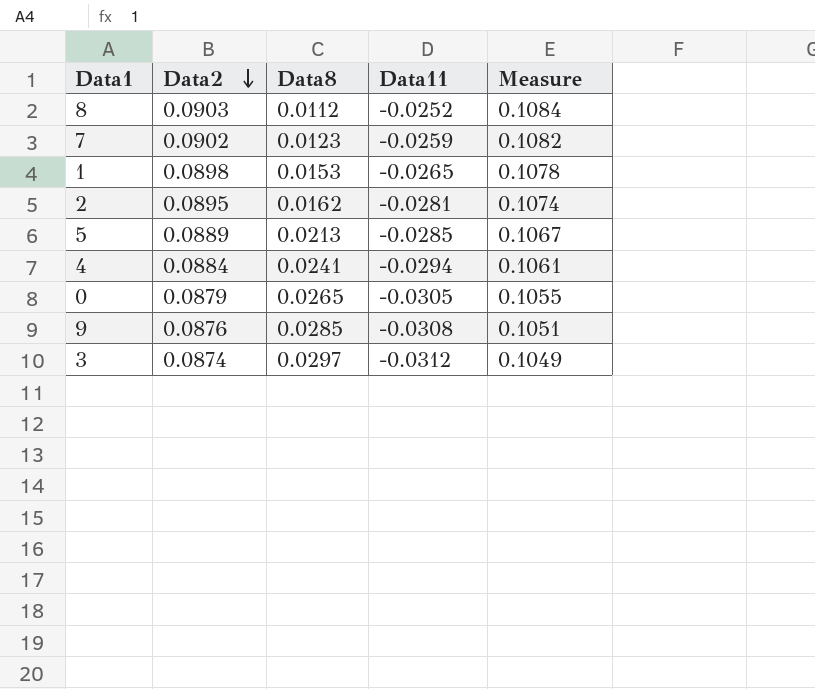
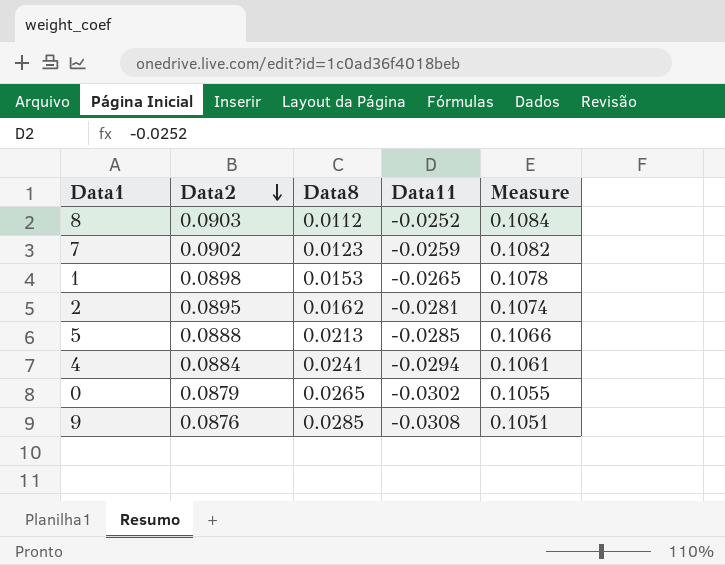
row 3: 0.0874 | 0.0297 | -0.0312 | 0.1049 -> none
5 | Data2: 0.0889 -> 0.0888
5 | Measure: 0.1067 -> 0.1066
0 | Data11: -0.0305 -> -0.0302

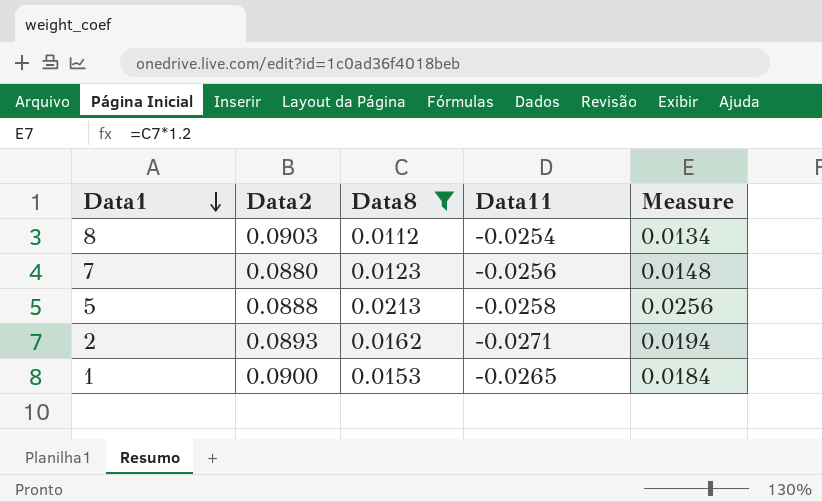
filter: none -> Data8 <= 0.0213
row order: Data2 descending -> Data1 descending
column Measure | formula: [Data2] * 1.2 -> [Data8] * 1.2
8 | Data11: -0.0252 -> -0.0254
7 | Data2: 0.0902 -> 0.0880
7 | Data11: -0.0259 -> -0.0256
5 | Data11: -0.0285 -> -0.0258
2 | Data2: 0.0895 -> 0.0893
2 | Data11: -0.0281 -> -0.0271
1 | Data2: 0.0898 -> 0.0900

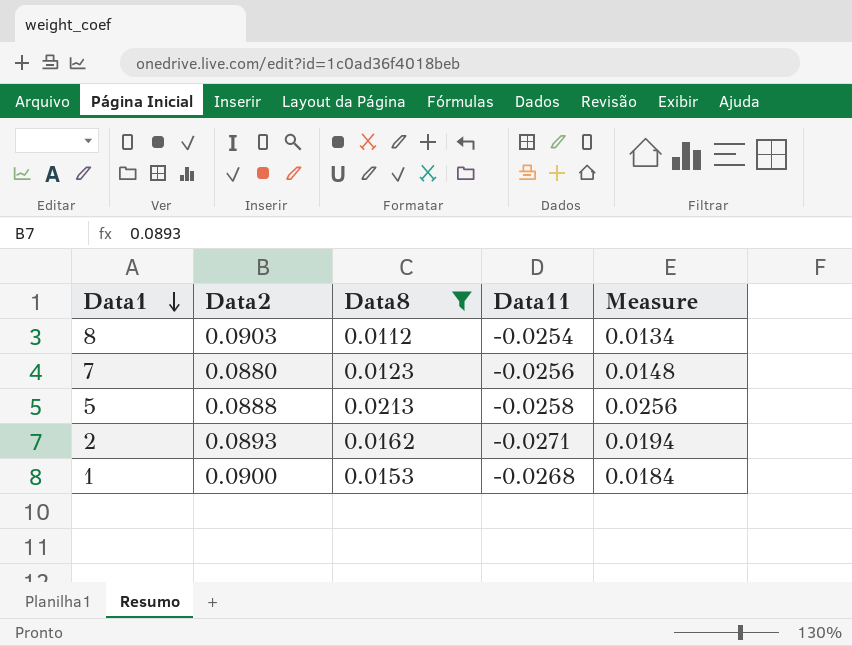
1 | Data11: -0.0265 -> -0.0268

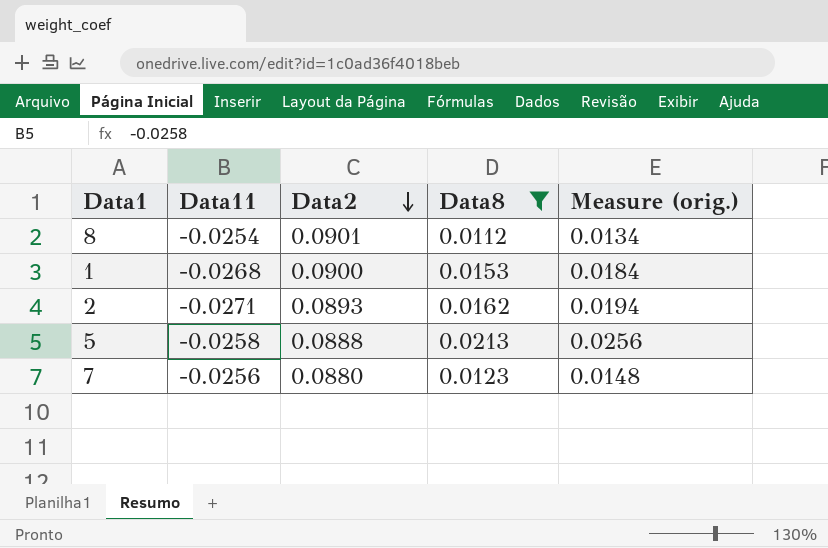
row order: Data1 descending -> Data2 descending
column Data11 | position: 4 -> 2
column name: Measure -> Measure (orig.)
8 | Data2: 0.0903 -> 0.0901

